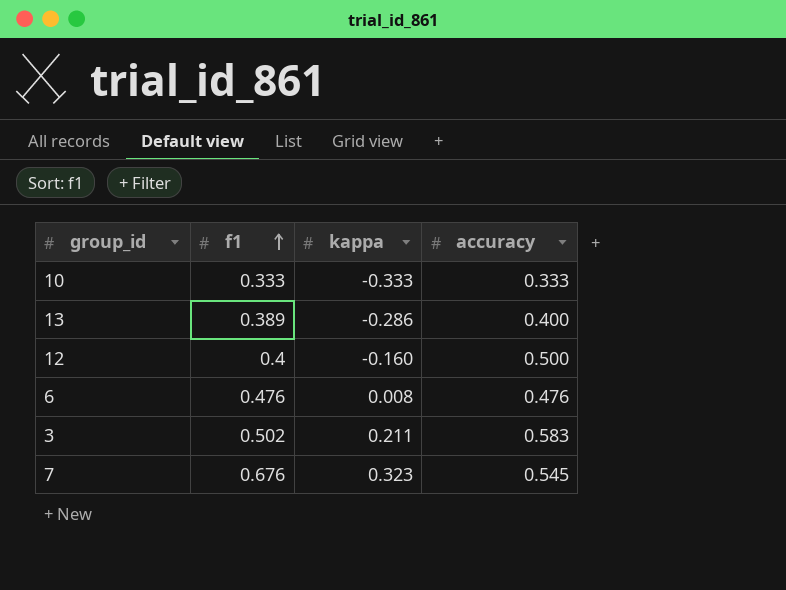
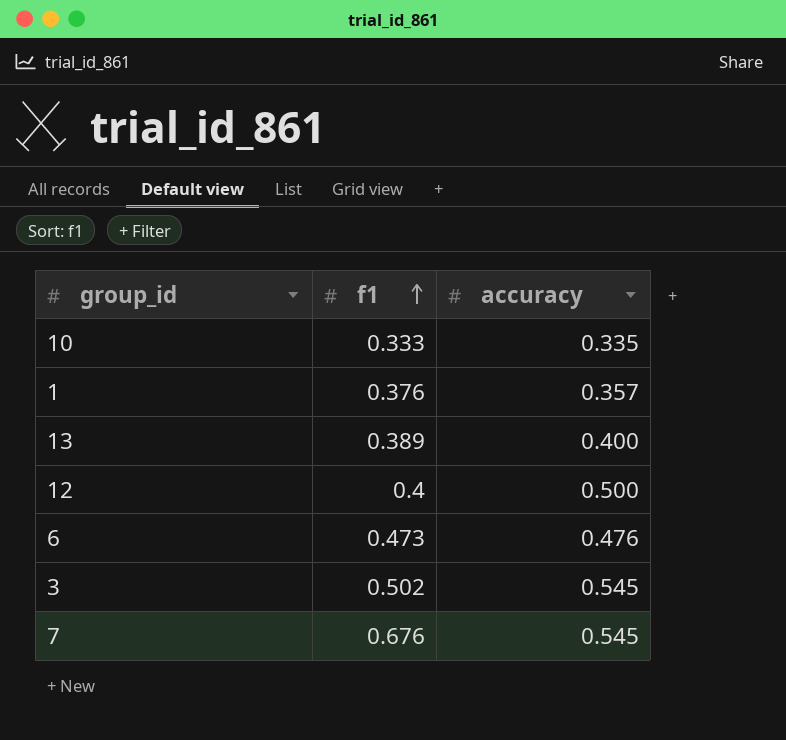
column kappa | position: 3 -> none
10 | accuracy: 0.333 -> 0.335
row 1: none -> 0.376 | 0.357
6 | f1: 0.476 -> 0.473
3 | accuracy: 0.583 -> 0.545

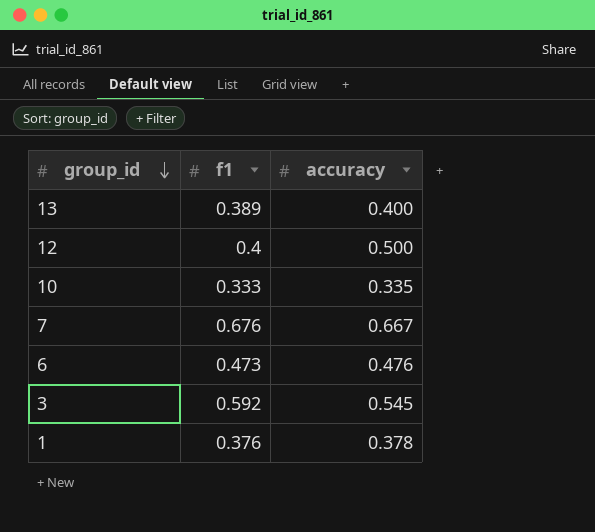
row order: f1 ascending -> group_id descending
7 | accuracy: 0.545 -> 0.667
3 | f1: 0.502 -> 0.592
1 | accuracy: 0.357 -> 0.378

